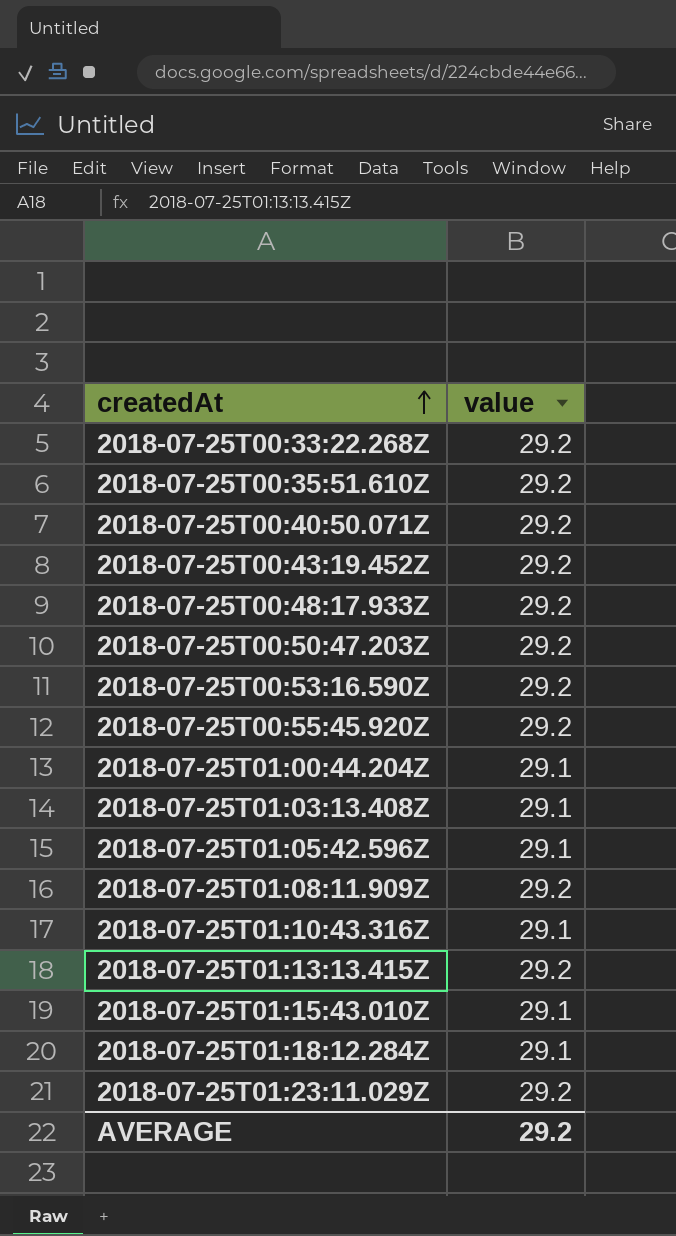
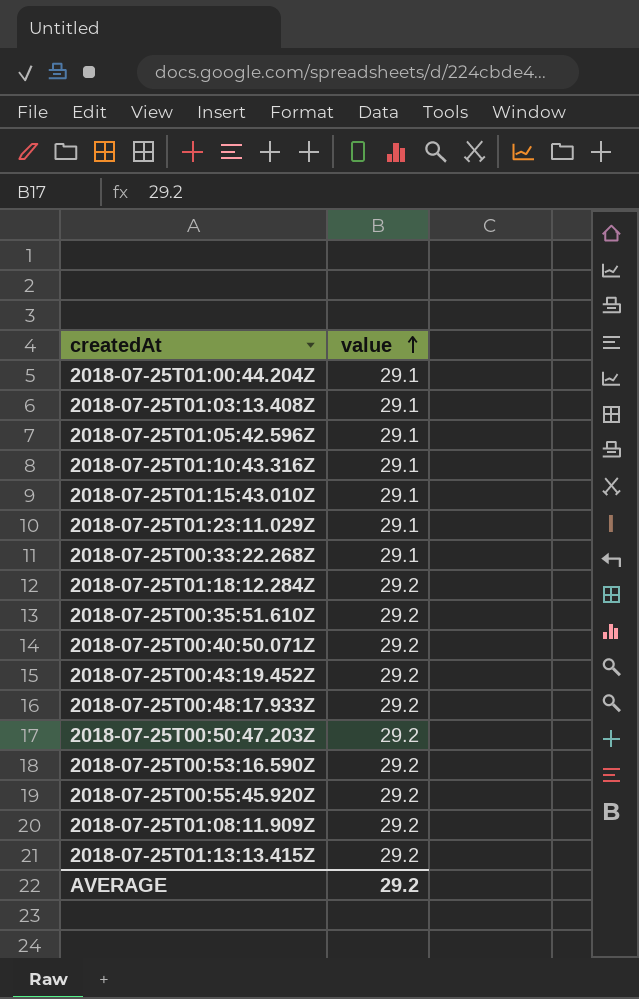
row order: createdAt ascending -> value ascending
2018-07-25T01:23:11.029Z | value: 29.2 -> 29.1
2018-07-25T00:33:22.268Z | value: 29.2 -> 29.1
2018-07-25T01:18:12.284Z | value: 29.1 -> 29.2

